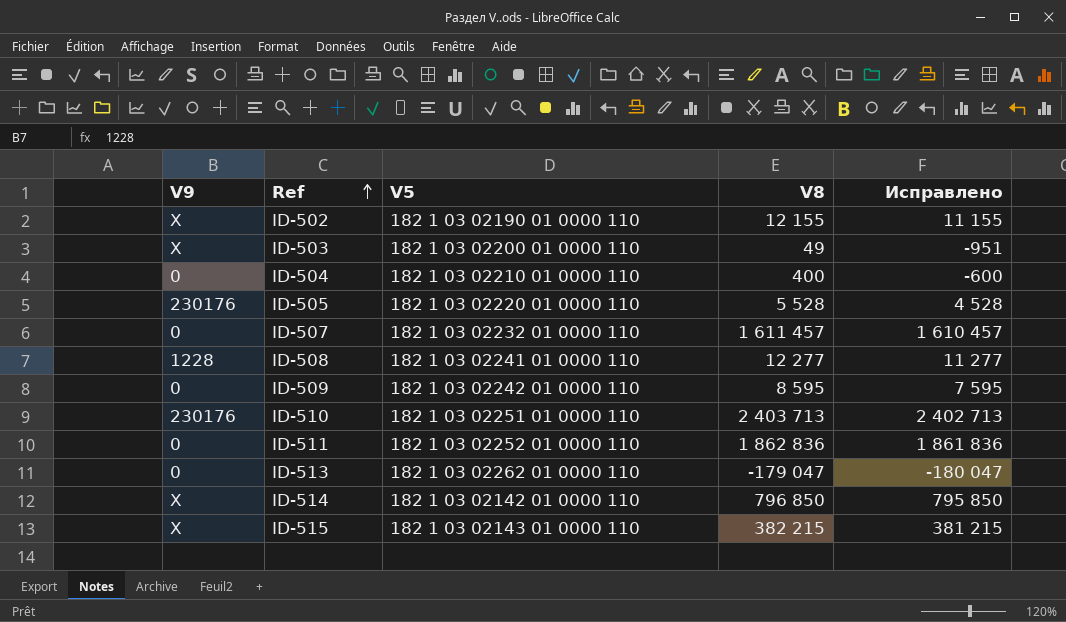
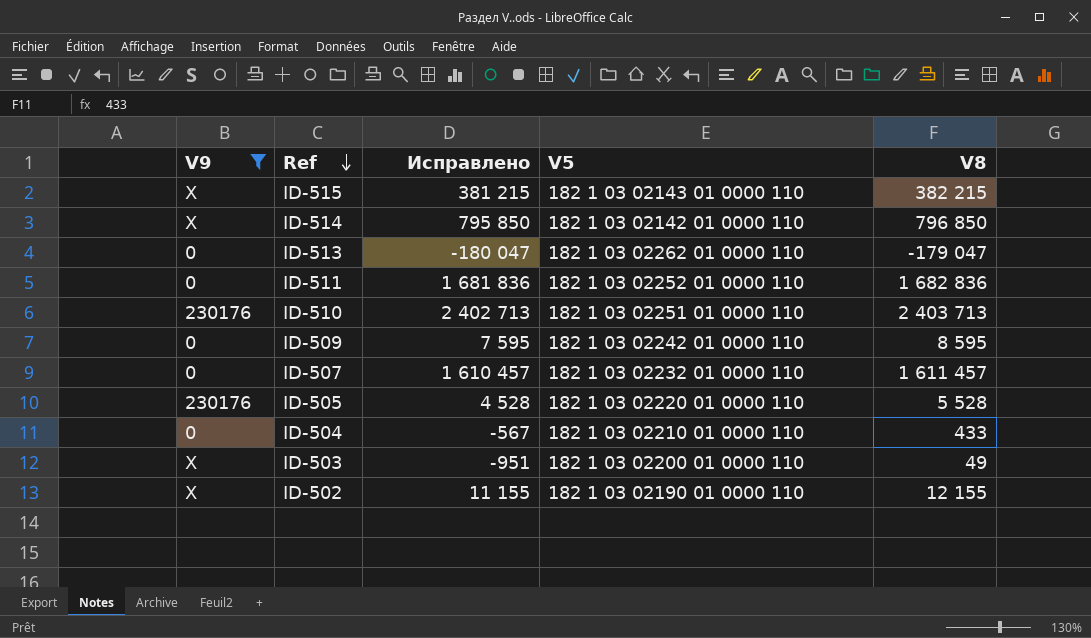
filter: none -> V9 != 1228
row order: Ref ascending -> Ref descending
column Исправлено | position: 5 -> 3
ID-511 | Исправлено: 1 861 836 -> 1 681 836
ID-511 | V8: 1 862 836 -> 1 682 836
ID-504 | Исправлено: -600 -> -567
ID-504 | V8: 400 -> 433

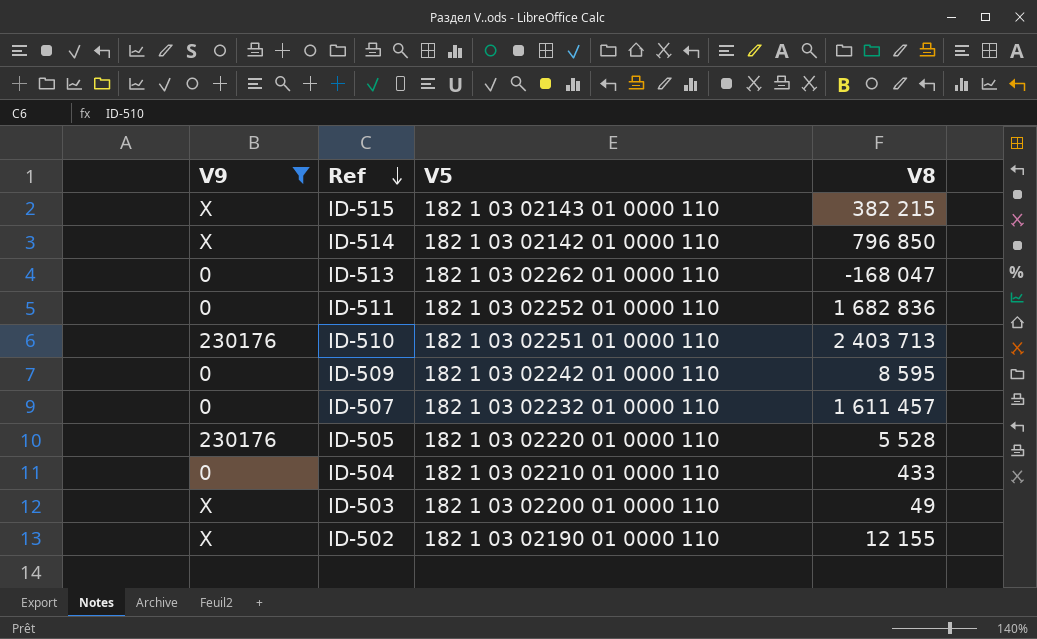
column Исправлено | formula: [V8] - 1000 -> none
ID-513 | V8: -179 047 -> -168 047

